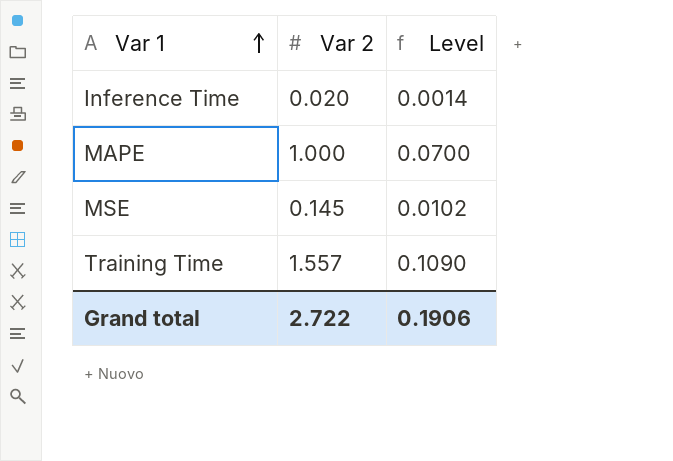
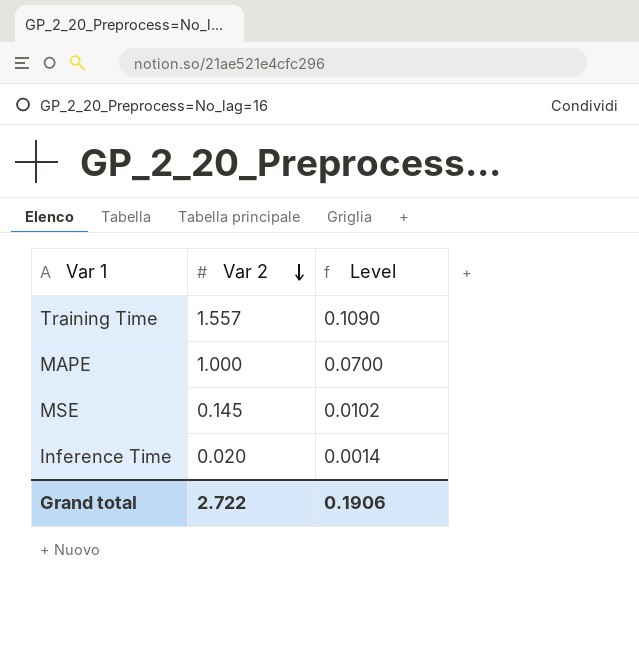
row order: Var 1 ascending -> Var 2 descending

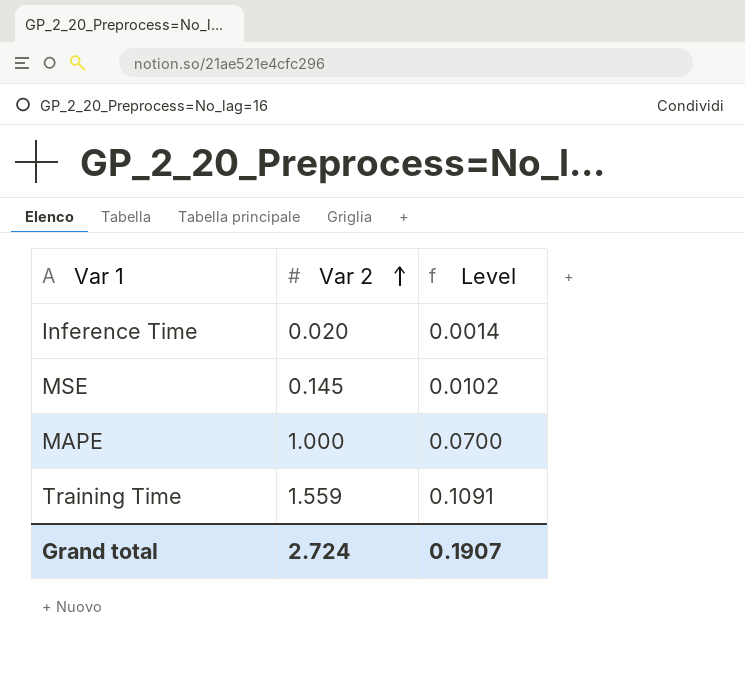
row order: Var 2 descending -> Var 2 ascending
Training Time | Var 2: 1.557 -> 1.559
Training Time | Level: 0.1090 -> 0.1091
Grand total | Var 2: 2.722 -> 2.724
Grand total | Level: 0.1906 -> 0.1907

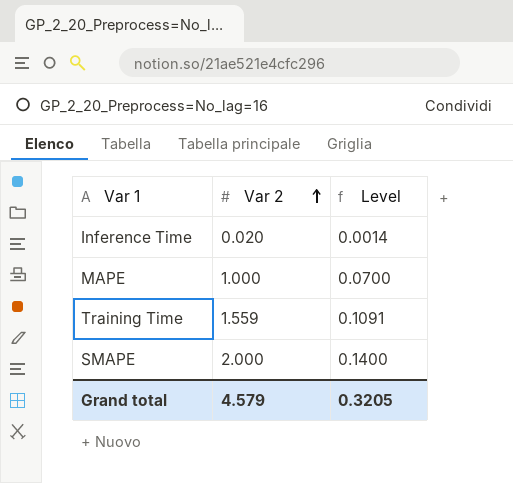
row MSE: 0.145 | 0.0102 -> none
row SMAPE: none -> 2.000 | 0.1400
Grand total | Var 2: 2.724 -> 4.579
Grand total | Level: 0.1907 -> 0.3205

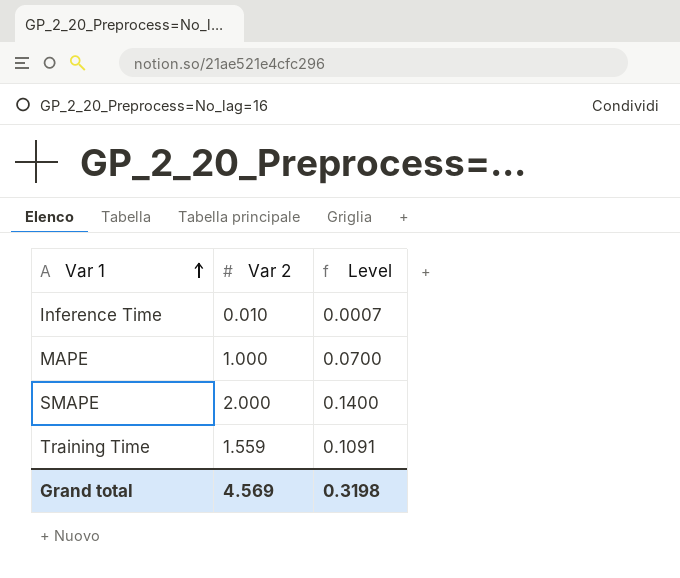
row order: Var 2 ascending -> Var 1 ascending
Inference Time | Var 2: 0.020 -> 0.010
Inference Time | Level: 0.0014 -> 0.0007
Grand total | Var 2: 4.579 -> 4.569
Grand total | Level: 0.3205 -> 0.3198

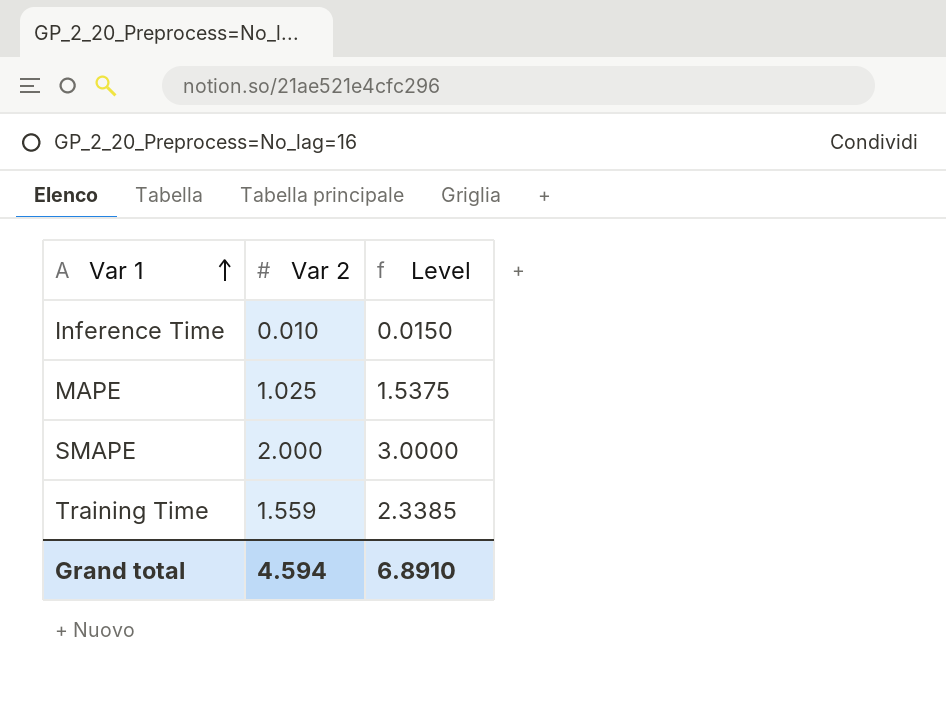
column Level | formula: [Var 2] * 0.07 -> [Var 2] * 1.5
MAPE | Var 2: 1.000 -> 1.025
Grand total | Var 2: 4.569 -> 4.594
Grand total | Level: 0.3198 -> 6.8910

